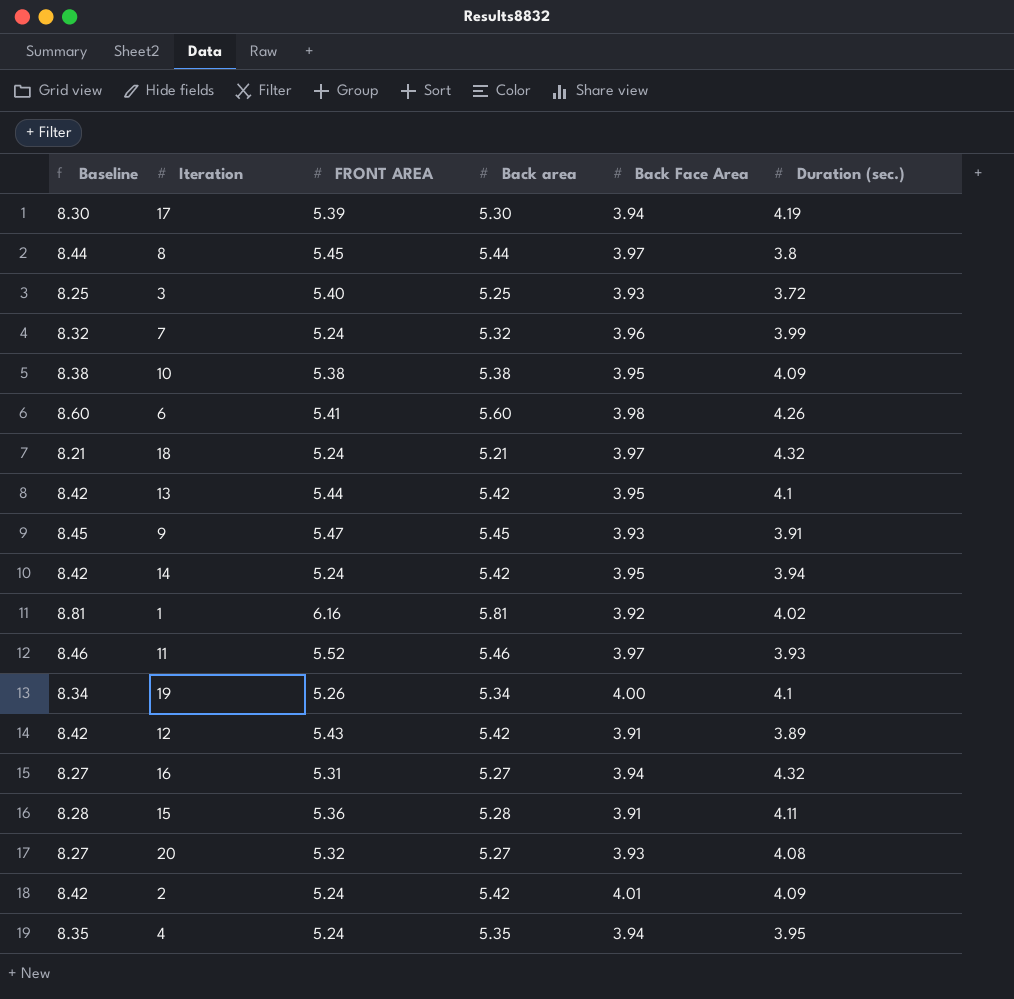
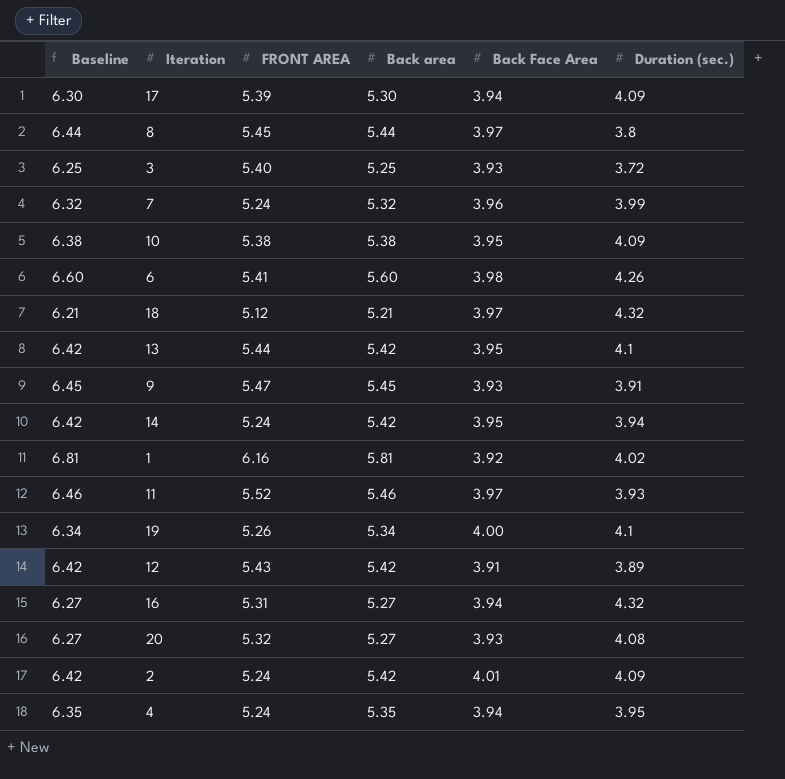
column Baseline | formula: [Back area] + 3 -> [Back area] + 1
row 15: 8.28 | 5.36 | 5.28 | 3.91 | 4.11 -> none
17 | Duration (sec.): 4.19 -> 4.09
18 | FRONT AREA: 5.24 -> 5.12

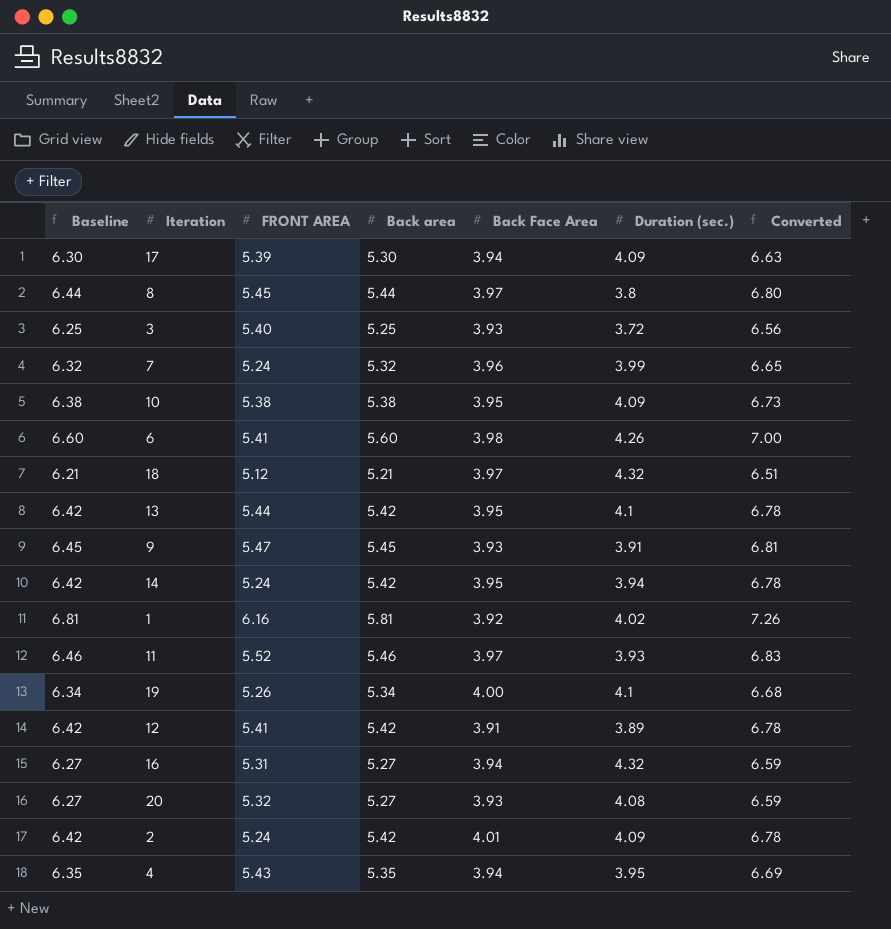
column Converted | formula: none -> [Back area] * 1.25
12 | FRONT AREA: 5.43 -> 5.41
4 | FRONT AREA: 5.24 -> 5.43

